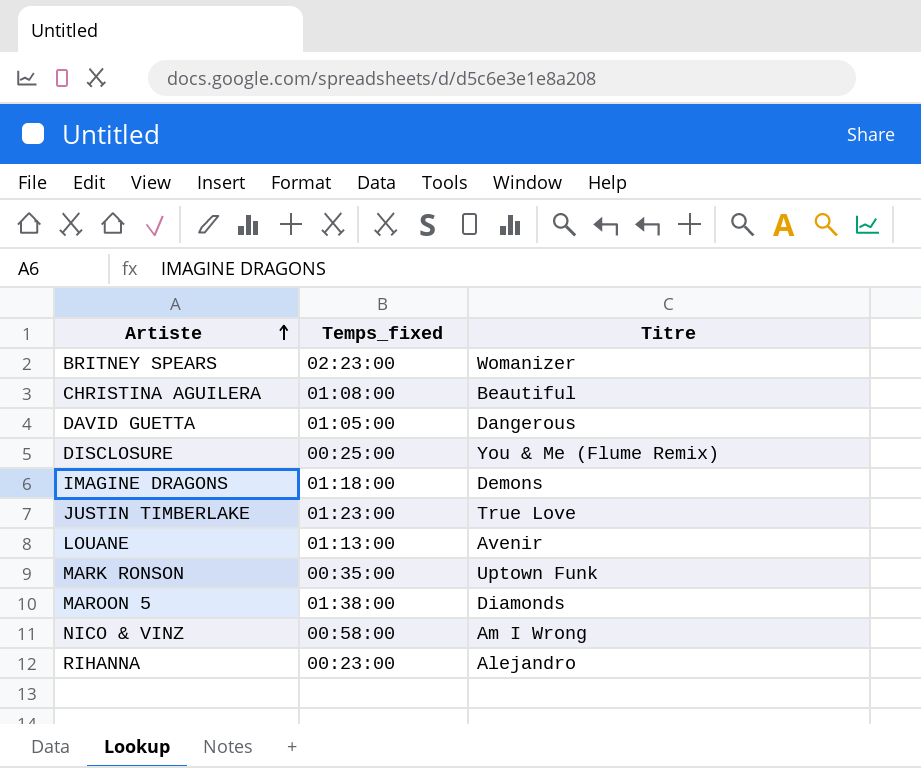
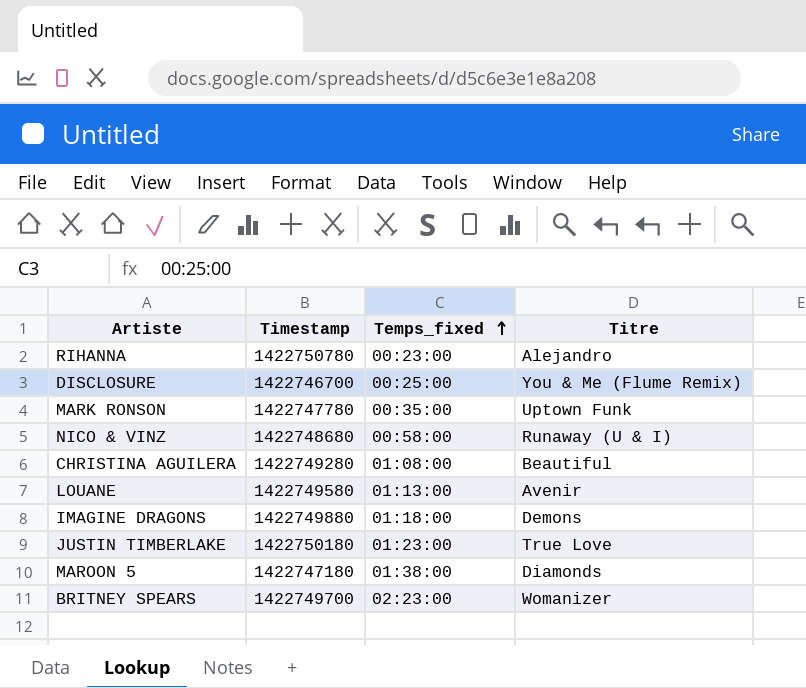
row order: Artiste ascending -> Temps_fixed ascending
column Timestamp | position: none -> 2
row DAVID GUETTA: 01:05:00 | Dangerous -> none
NICO & VINZ | Titre: Am I Wrong -> Runaway (U & I)

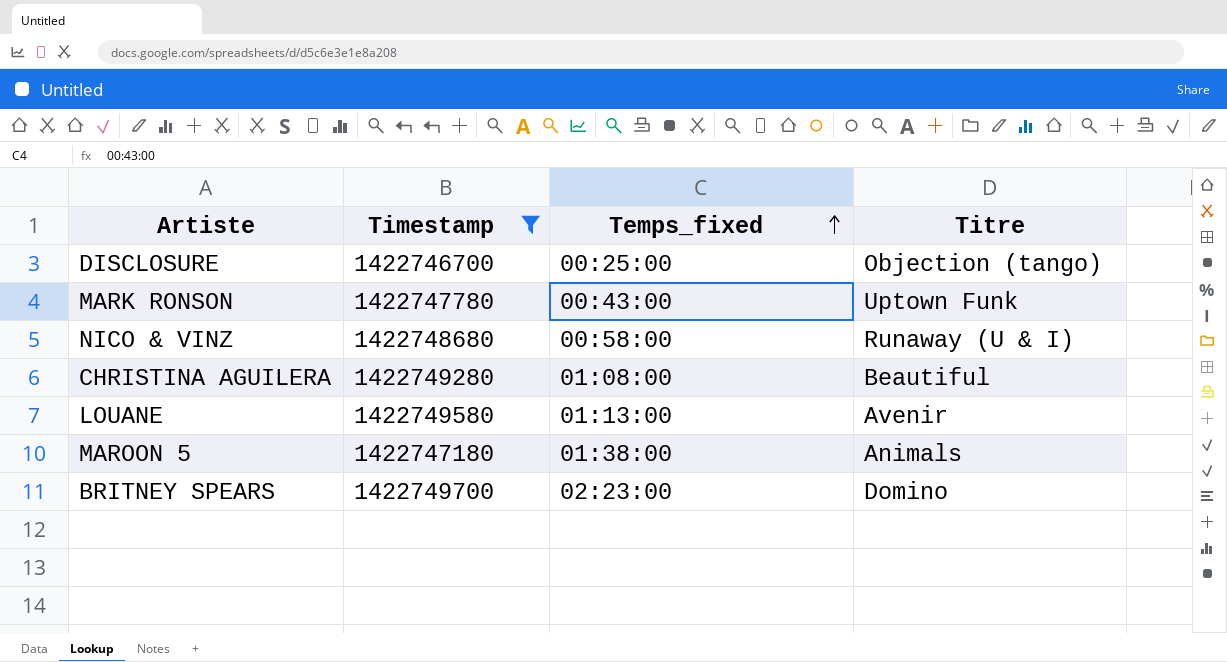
filter: none -> Timestamp <= 1422749700
DISCLOSURE | Titre: You & Me (Flume Remix) -> Objection (tango)
MARK RONSON | Temps_fixed: 00:35:00 -> 00:43:00
MAROON 5 | Titre: Diamonds -> Animals
BRITNEY SPEARS | Titre: Womanizer -> Domino

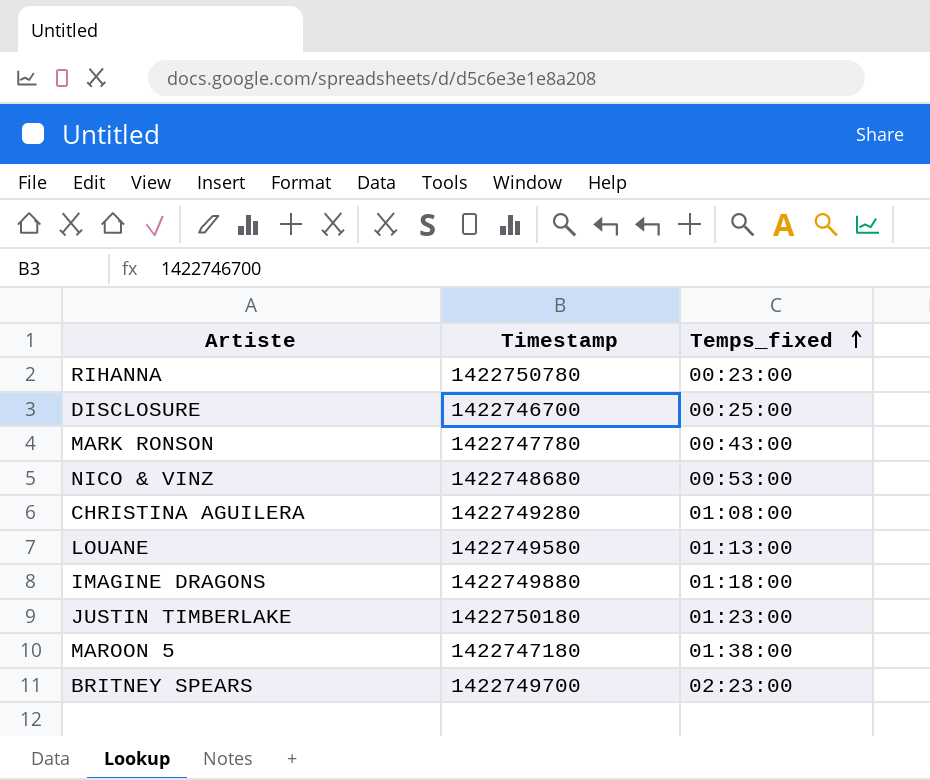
filter: Timestamp <= 1422749700 -> none
column Titre | position: 4 -> none
NICO & VINZ | Temps_fixed: 00:58:00 -> 00:53:00

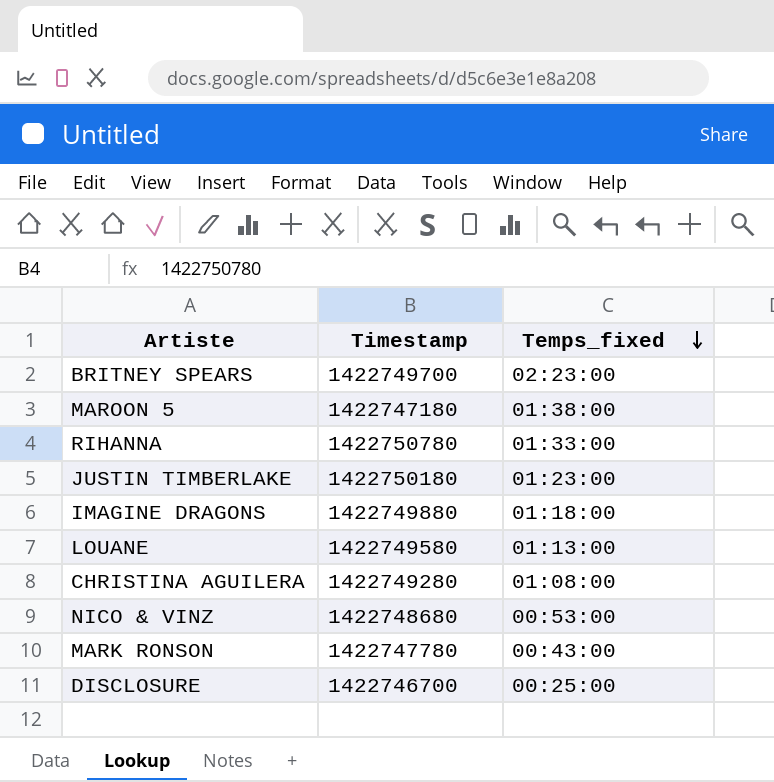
row order: Temps_fixed ascending -> Temps_fixed descending
RIHANNA | Temps_fixed: 00:23:00 -> 01:33:00

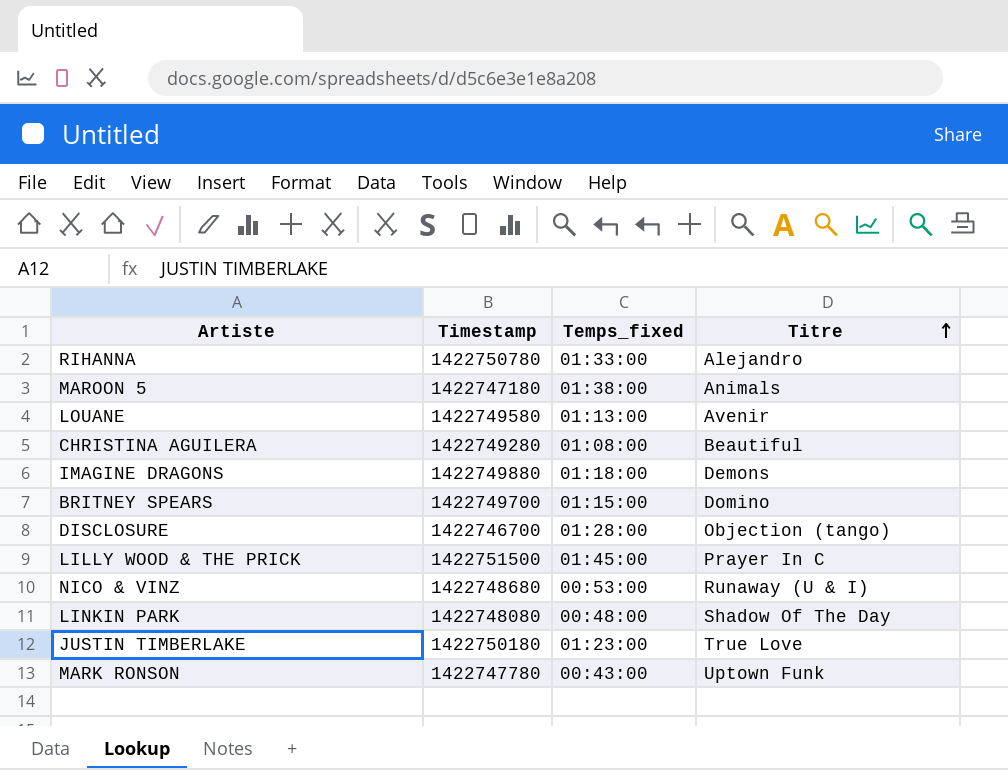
row order: Temps_fixed descending -> Titre ascending
column Titre | position: none -> 4
BRITNEY SPEARS | Temps_fixed: 02:23:00 -> 01:15:00
DISCLOSURE | Temps_fixed: 00:25:00 -> 01:28:00
row LILLY WOOD & THE PRICK: none -> 1422751500 | 01:45:00 | Prayer In C
row LINKIN PARK: none -> 1422748080 | 00:48:00 | Shadow Of The Day

